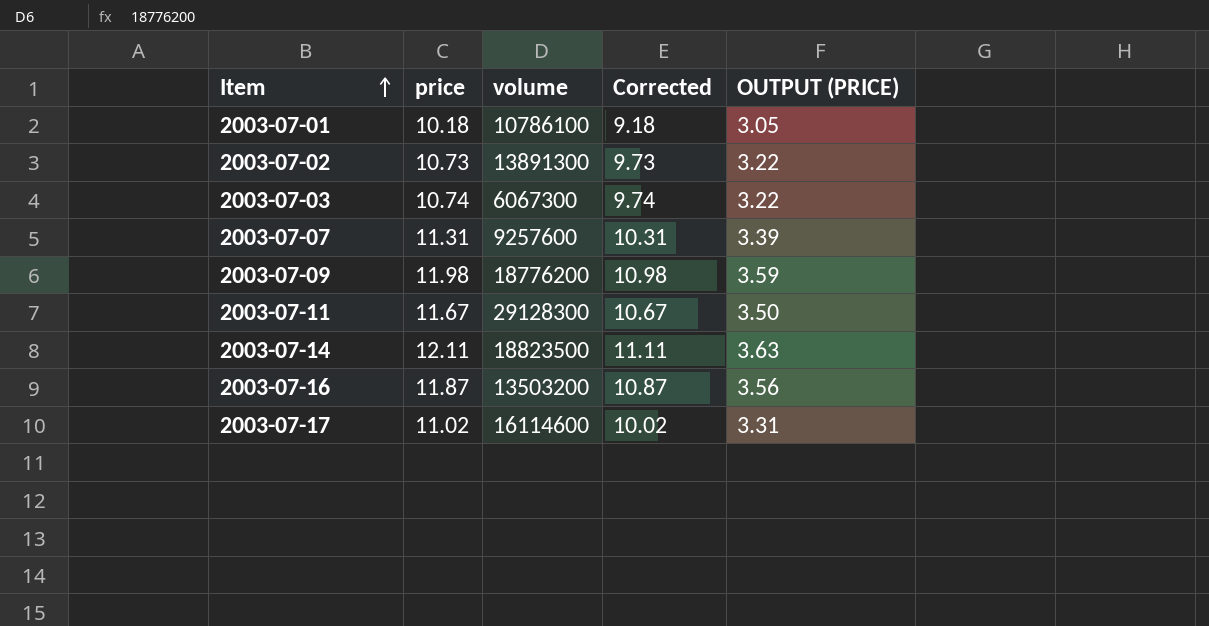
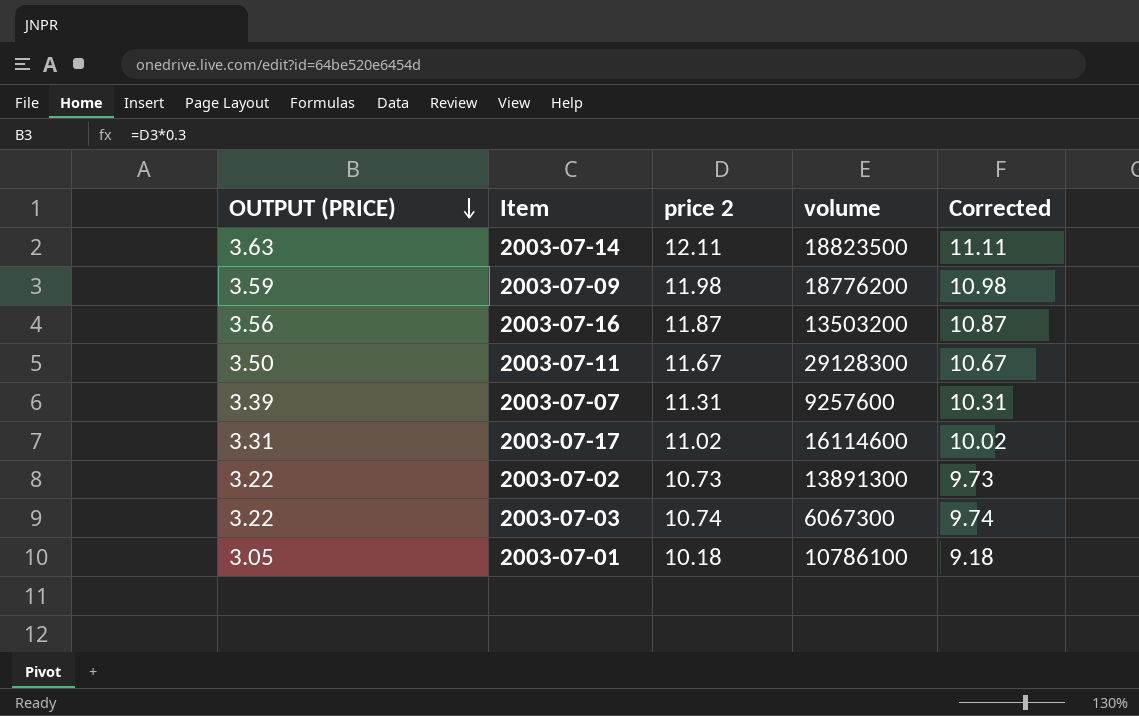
row order: Item ascending -> OUTPUT (PRICE) descending
column OUTPUT (PRICE) | position: 5 -> 1
column name: price -> price 2

